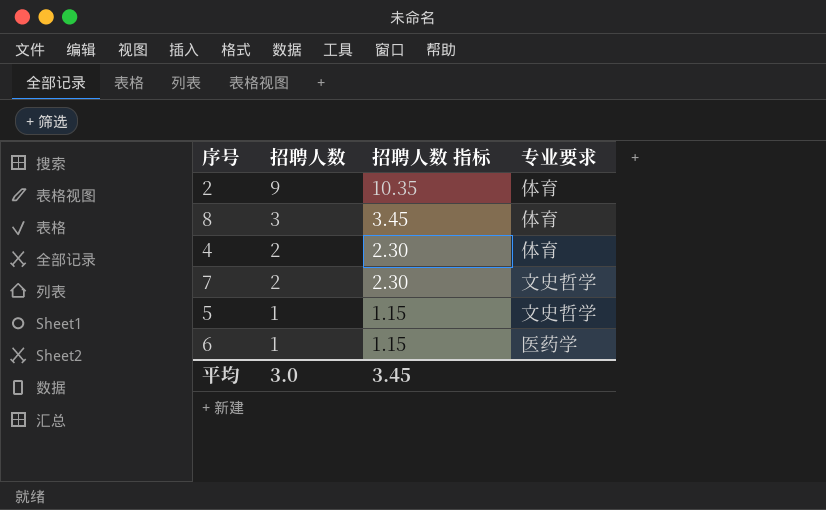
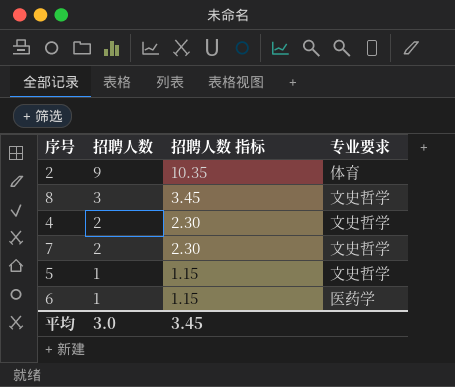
8 | 专业要求: 体育 -> 文史哲学
4 | 专业要求: 体育 -> 文史哲学

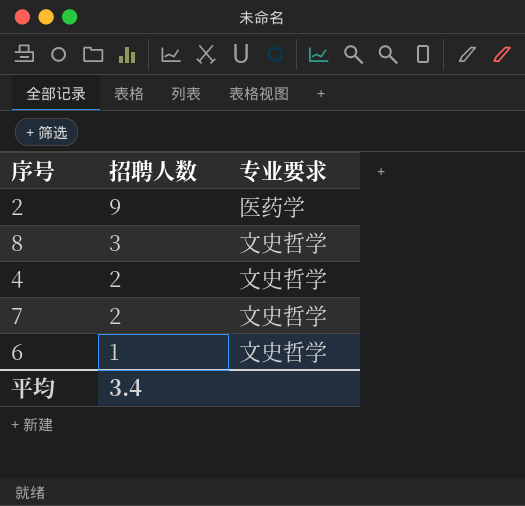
column 招聘人数 指标 | formula: [招聘人数] * 1.15 -> none
row 5: 1 | 1.15 | 文史哲学 -> none
2 | 专业要求: 体育 -> 医药学
6 | 专业要求: 医药学 -> 文史哲学
平均 | 招聘人数: 3.0 -> 3.4

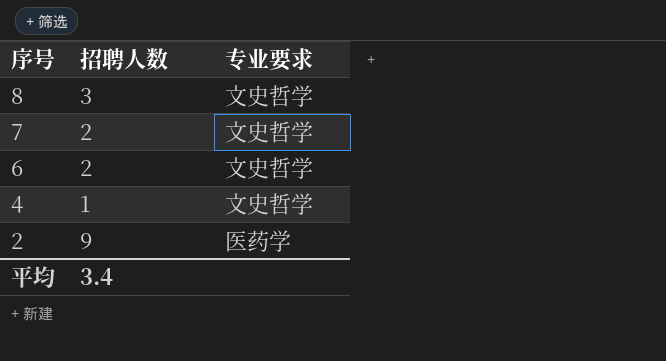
row order: 招聘人数 descending -> 序号 descending
6 | 招聘人数: 1 -> 2
4 | 招聘人数: 2 -> 1

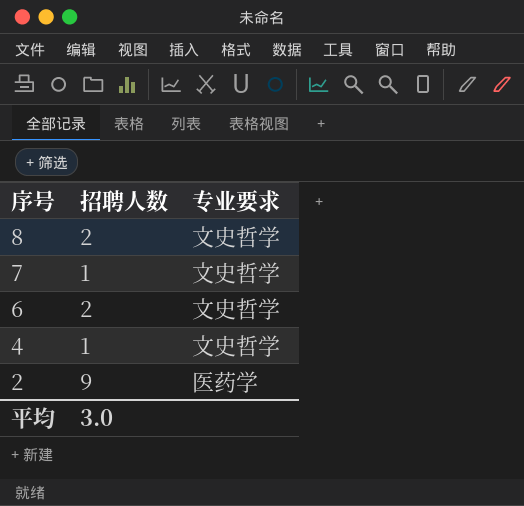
8 | 招聘人数: 3 -> 2
7 | 招聘人数: 2 -> 1
平均 | 招聘人数: 3.4 -> 3.0

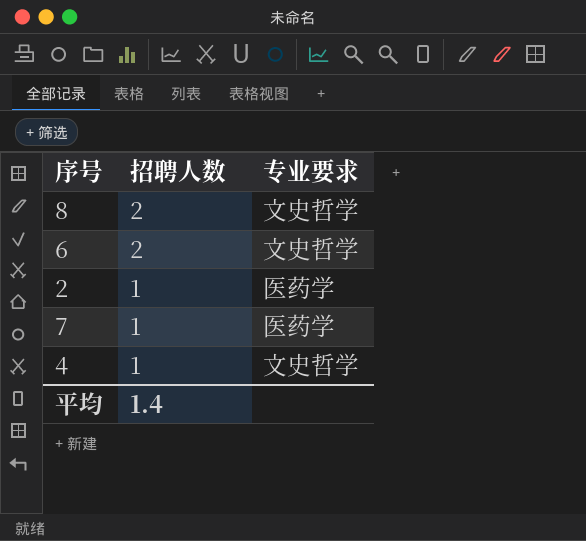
row order: 序号 descending -> 招聘人数 descending
2 | 招聘人数: 9 -> 1
7 | 专业要求: 文史哲学 -> 医药学
平均 | 招聘人数: 3.0 -> 1.4

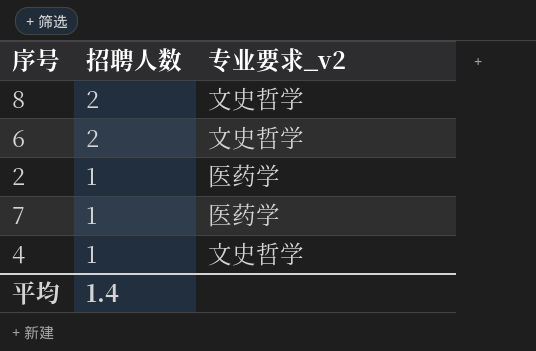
column name: 专业要求 -> 专业要求_v2

